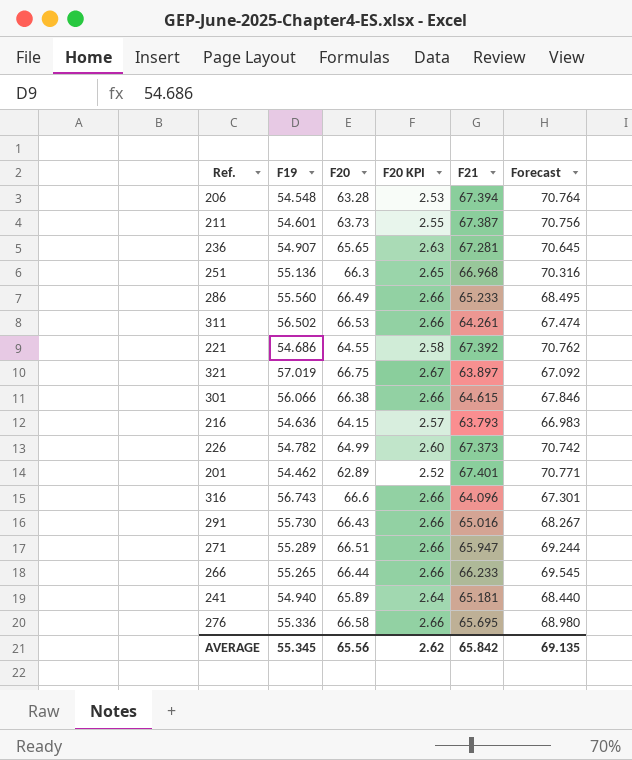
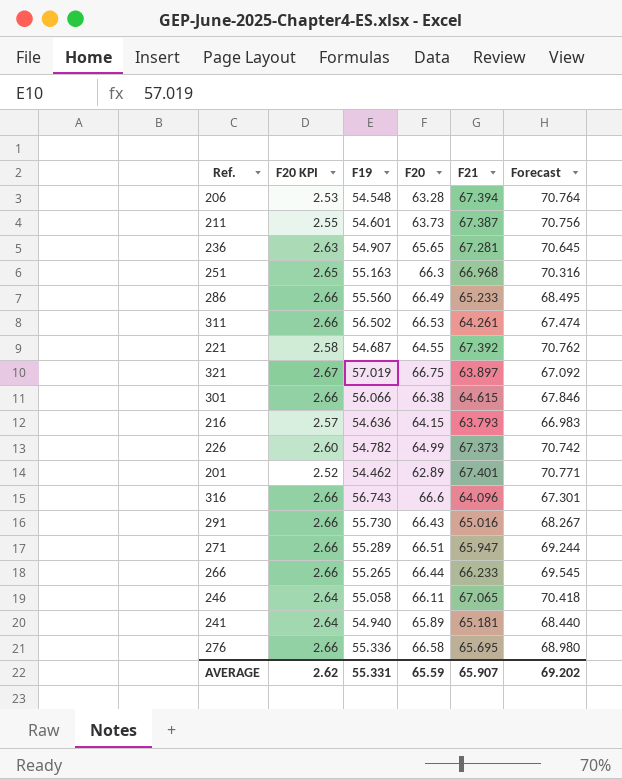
column F20 KPI | position: 4 -> 2
251 | F19: 55.136 -> 55.163
221 | F19: 54.686 -> 54.687
row 246: none -> 2.64 | 55.058 | 66.11 | 67.065 | 70.418
AVERAGE | F19: 55.345 -> 55.331
AVERAGE | F20: 65.56 -> 65.59
AVERAGE | F21: 65.842 -> 65.907
AVERAGE | Forecast: 69.135 -> 69.202

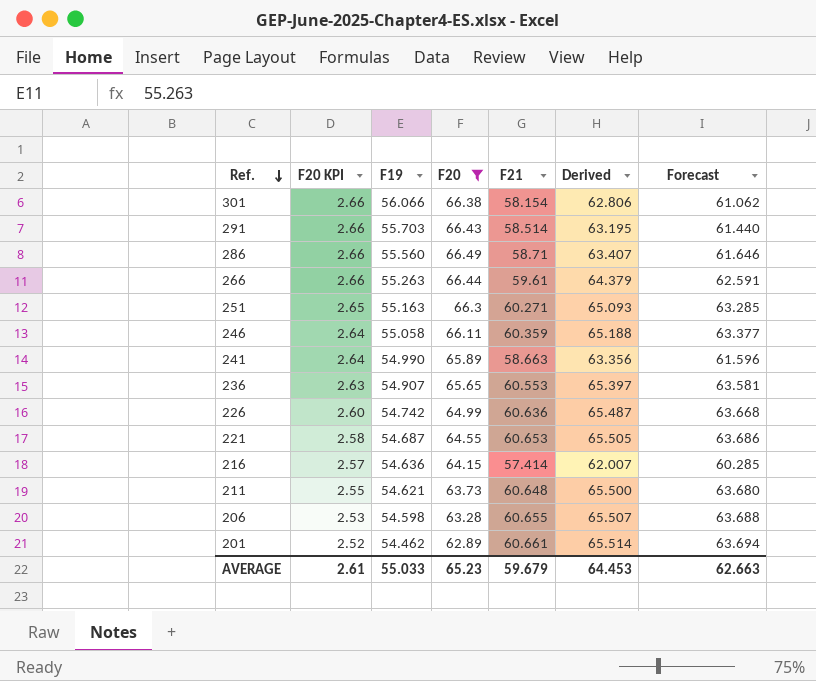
filter: none -> F20 <= 66.49
row order: none -> Ref. descending
column Derived | formula: none -> [F21] * 1.08
301 | F21: 64.615 -> 58.154
301 | Forecast: 67.846 -> 61.062
291 | F19: 55.730 -> 55.703
291 | F21: 65.016 -> 58.514
291 | Forecast: 68.267 -> 61.440
286 | F21: 65.233 -> 58.71
286 | Forecast: 68.495 -> 61.646
266 | F19: 55.265 -> 55.263
266 | F21: 66.233 -> 59.61
266 | Forecast: 69.545 -> 62.591
251 | F21: 66.968 -> 60.271
251 | Forecast: 70.316 -> 63.285
246 | F21: 67.065 -> 60.359
246 | Forecast: 70.418 -> 63.377
241 | F19: 54.940 -> 54.990
241 | F21: 65.181 -> 58.663
241 | Forecast: 68.440 -> 61.596
236 | F21: 67.281 -> 60.553
236 | Forecast: 70.645 -> 63.581
226 | F19: 54.782 -> 54.742
226 | F21: 67.373 -> 60.636
226 | Forecast: 70.742 -> 63.668
221 | F21: 67.392 -> 60.653
221 | Forecast: 70.762 -> 63.686
216 | F21: 63.793 -> 57.414
216 | Forecast: 66.983 -> 60.285
211 | F19: 54.601 -> 54.621
211 | F21: 67.387 -> 60.648
211 | Forecast: 70.756 -> 63.680
206 | F19: 54.548 -> 54.598
206 | F21: 67.394 -> 60.655
206 | Forecast: 70.764 -> 63.688
201 | F21: 67.401 -> 60.661
201 | Forecast: 70.771 -> 63.694
AVERAGE | F20 KPI: 2.62 -> 2.61
AVERAGE | F19: 55.331 -> 55.033
AVERAGE | F20: 65.59 -> 65.23
AVERAGE | F21: 65.907 -> 59.679
AVERAGE | Forecast: 69.202 -> 62.663

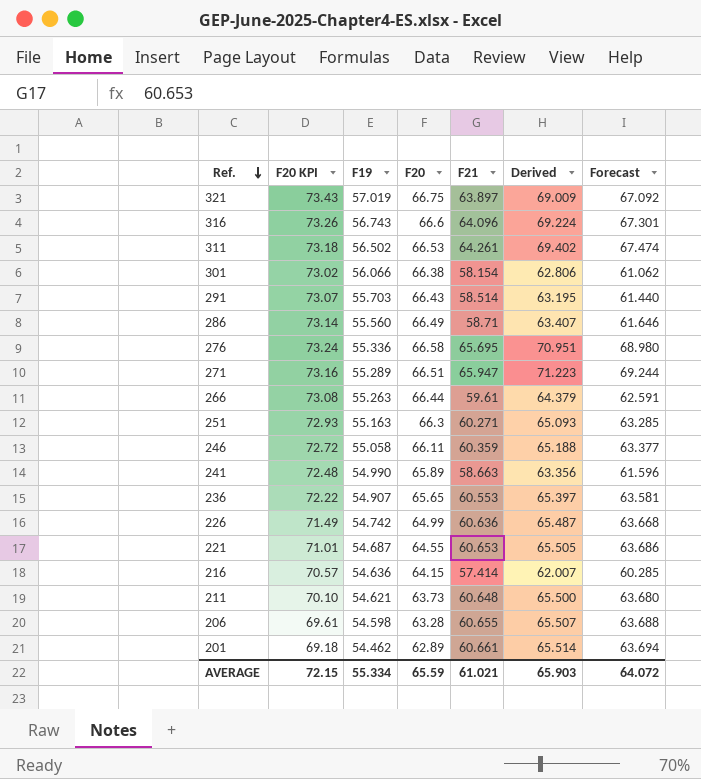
filter: F20 <= 66.49 -> none
column F20 KPI | formula: [F20] * 0.04 -> [F20] * 1.1
AVERAGE | F20 KPI: 2.61 -> 72.15
AVERAGE | F19: 55.033 -> 55.334
AVERAGE | F20: 65.23 -> 65.59
AVERAGE | F21: 59.679 -> 61.021
AVERAGE | Derived: 64.453 -> 65.903
AVERAGE | Forecast: 62.663 -> 64.072

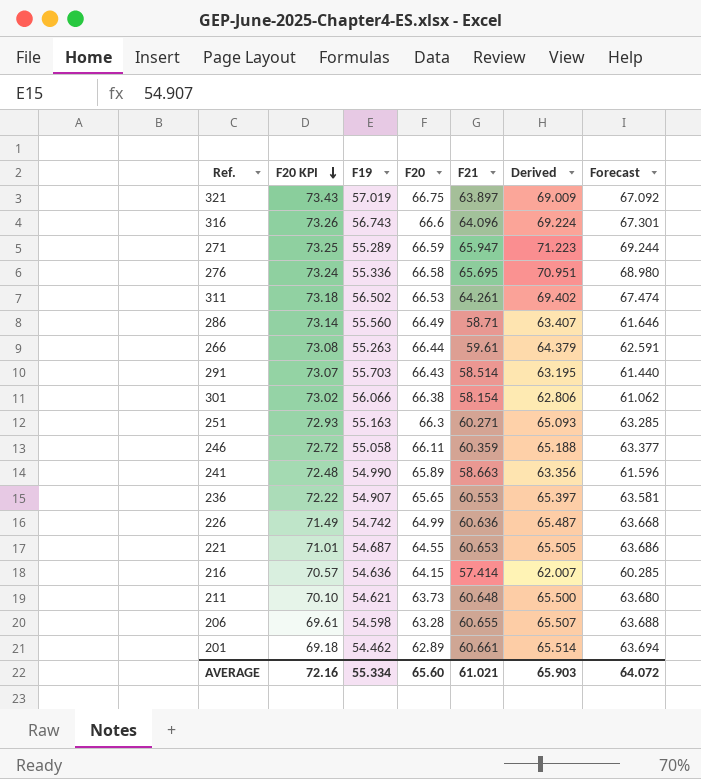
row order: Ref. descending -> F20 KPI descending
271 | F20 KPI: 73.16 -> 73.25
271 | F20: 66.51 -> 66.59
AVERAGE | F20 KPI: 72.15 -> 72.16
AVERAGE | F20: 65.59 -> 65.60

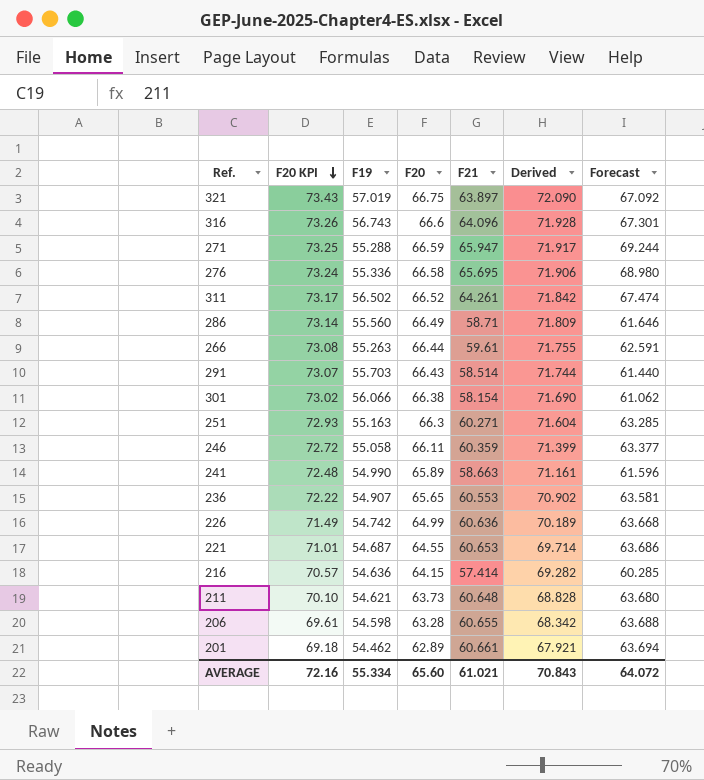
column Derived | formula: [F21] * 1.08 -> [F20] * 1.08
271 | F19: 55.289 -> 55.288
311 | F20 KPI: 73.18 -> 73.17
311 | F20: 66.53 -> 66.52
AVERAGE | Derived: 65.903 -> 70.843

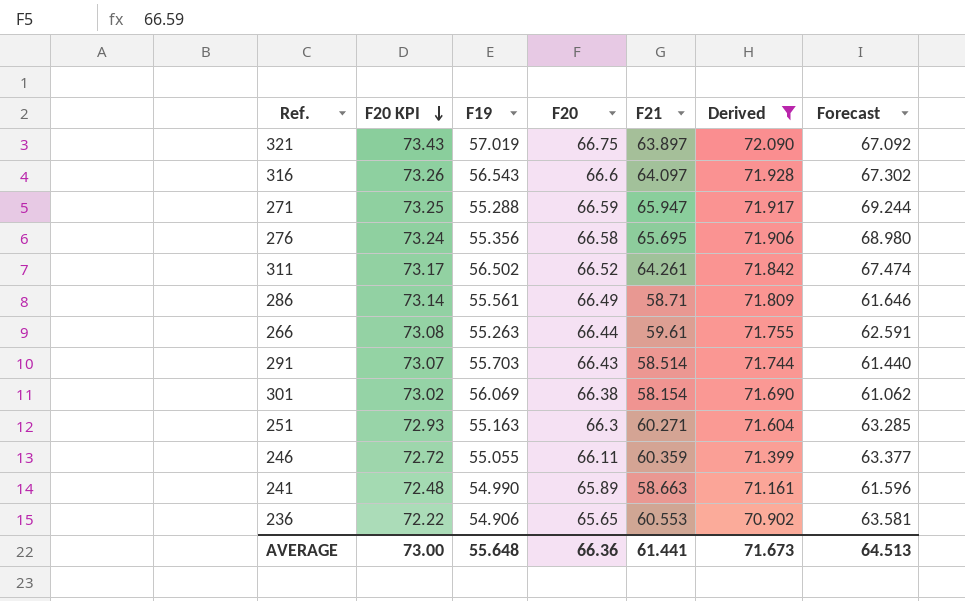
filter: none -> Derived >= 70.902
316 | F19: 56.743 -> 56.543
316 | F21: 64.096 -> 64.097
316 | Forecast: 67.301 -> 67.302
276 | F19: 55.336 -> 55.356
286 | F19: 55.560 -> 55.561
301 | F19: 56.066 -> 56.069
246 | F19: 55.058 -> 55.055
236 | F19: 54.907 -> 54.906
AVERAGE | F20 KPI: 72.16 -> 73.00
AVERAGE | F19: 55.334 -> 55.648
AVERAGE | F20: 65.60 -> 66.36
AVERAGE | F21: 61.021 -> 61.441
AVERAGE | Derived: 70.843 -> 71.673
AVERAGE | Forecast: 64.072 -> 64.513

